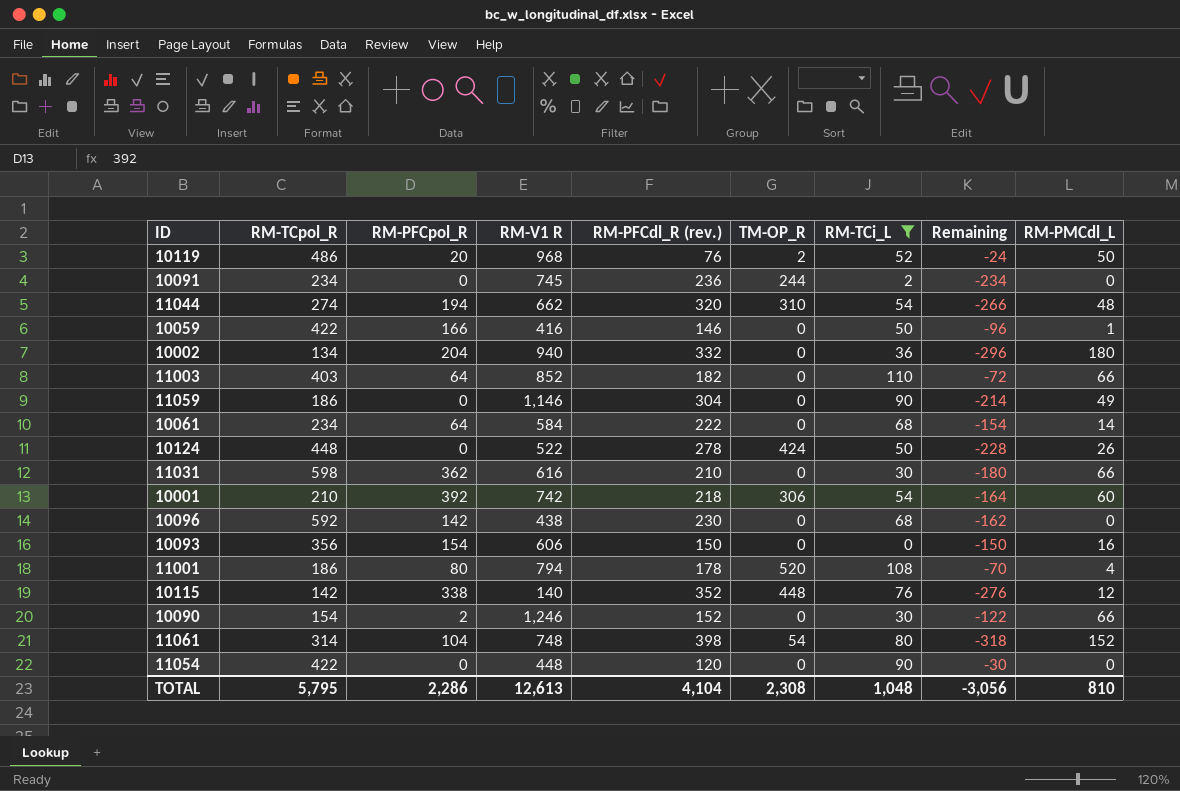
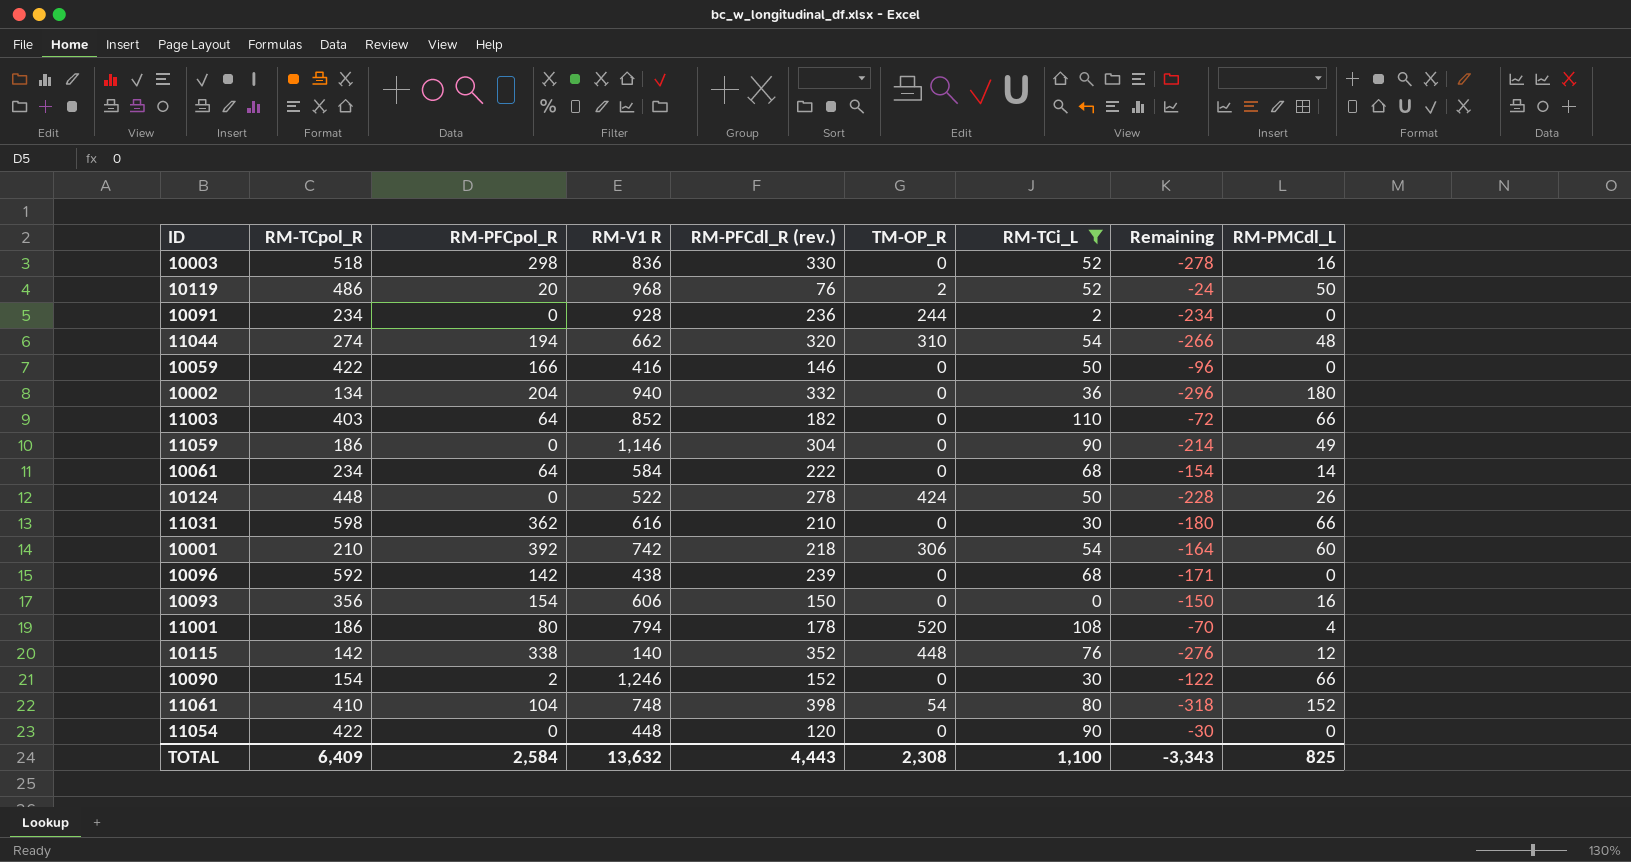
row 10003: none -> 518 | 298 | 836 | 330 | 0 | 52 | -278 | 16
10091 | RM-V1 R: 745 -> 928
10059 | RM-PMCdl_L: 1 -> 0
10096 | RM-PFCdl_R (rev.): 230 -> 239
10096 | Remaining: -162 -> -171
11061 | RM-TCpol_R: 314 -> 410
TOTAL | RM-TCpol_R: 5,795 -> 6,409
TOTAL | RM-PFCpol_R: 2,286 -> 2,584
TOTAL | RM-V1 R: 12,613 -> 13,632
TOTAL | RM-PFCdl_R (rev.): 4,104 -> 4,443
TOTAL | RM-TCi_L: 1,048 -> 1,100
TOTAL | Remaining: -3,056 -> -3,343
TOTAL | RM-PMCdl_L: 810 -> 825

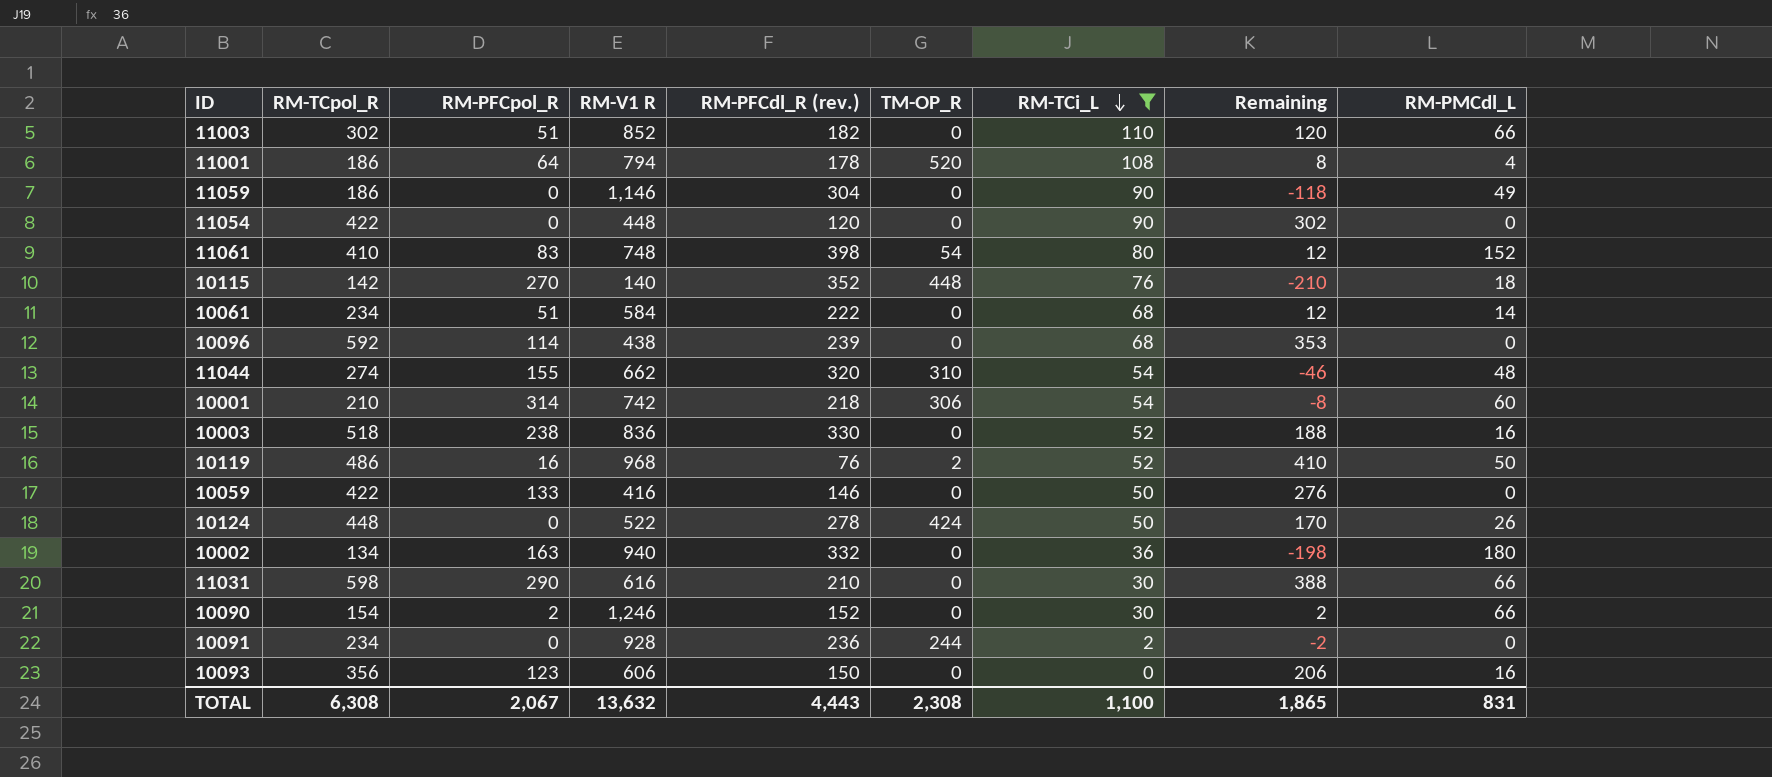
row order: none -> RM-TCi_L descending
column Remaining | formula: [RM-TCi_L] - [RM-PFCdl_R (rev.)] -> [RM-TCpol_R] - [RM-PFCdl_R (rev.)]
11003 | RM-TCpol_R: 403 -> 302
11003 | RM-PFCpol_R: 64 -> 51
11001 | RM-PFCpol_R: 80 -> 64
11061 | RM-PFCpol_R: 104 -> 83
10115 | RM-PFCpol_R: 338 -> 270
10115 | RM-PMCdl_L: 12 -> 18
10061 | RM-PFCpol_R: 64 -> 51
10096 | RM-PFCpol_R: 142 -> 114
11044 | RM-PFCpol_R: 194 -> 155
10001 | RM-PFCpol_R: 392 -> 314
10003 | RM-PFCpol_R: 298 -> 238
10119 | RM-PFCpol_R: 20 -> 16
10059 | RM-PFCpol_R: 166 -> 133
10002 | RM-PFCpol_R: 204 -> 163
11031 | RM-PFCpol_R: 362 -> 290
10093 | RM-PFCpol_R: 154 -> 123
TOTAL | RM-TCpol_R: 6,409 -> 6,308
TOTAL | RM-PFCpol_R: 2,584 -> 2,067
TOTAL | Remaining: -3,343 -> 1,865
TOTAL | RM-PMCdl_L: 825 -> 831

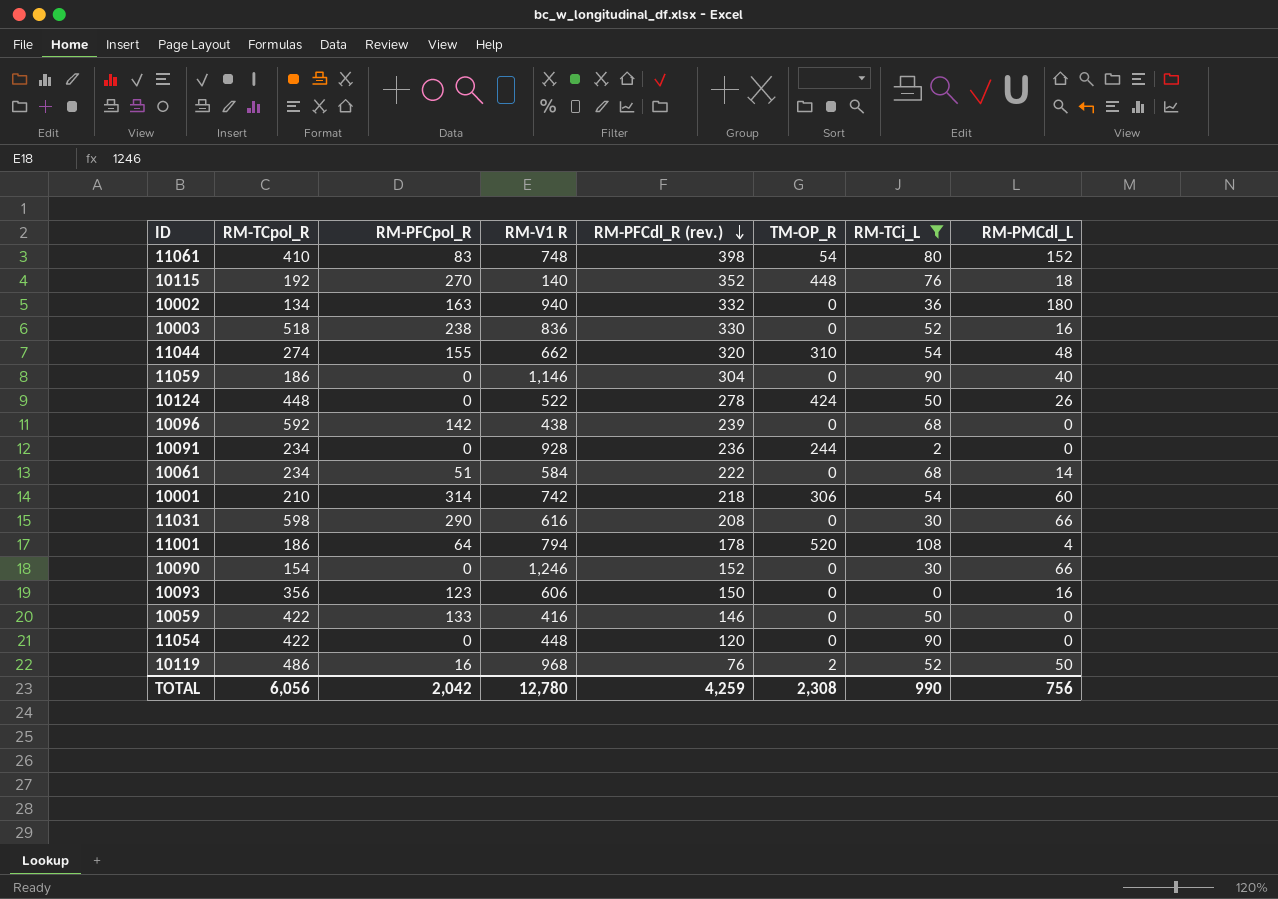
row order: RM-TCi_L descending -> RM-PFCdl_R (rev.) descending
column Remaining | formula: [RM-TCpol_R] - [RM-PFCdl_R (rev.)] -> none
row 11003: 302 | 51 | 852 | 182 | 0 | 110 | 120 | 66 -> none
10115 | RM-TCpol_R: 142 -> 192
11059 | RM-PMCdl_L: 49 -> 40
10096 | RM-PFCpol_R: 114 -> 142
11031 | RM-PFCdl_R (rev.): 210 -> 208
10090 | RM-PFCpol_R: 2 -> 0
TOTAL | RM-TCpol_R: 6,308 -> 6,056
TOTAL | RM-PFCpol_R: 2,067 -> 2,042
TOTAL | RM-V1 R: 13,632 -> 12,780
TOTAL | RM-PFCdl_R (rev.): 4,443 -> 4,259
TOTAL | RM-TCi_L: 1,100 -> 990
TOTAL | RM-PMCdl_L: 831 -> 756

